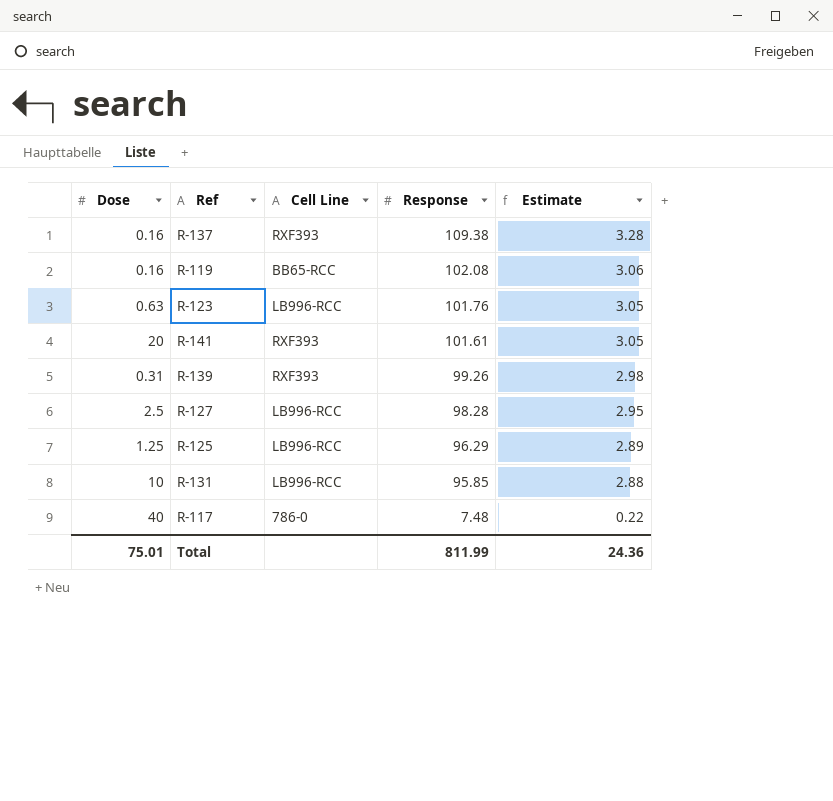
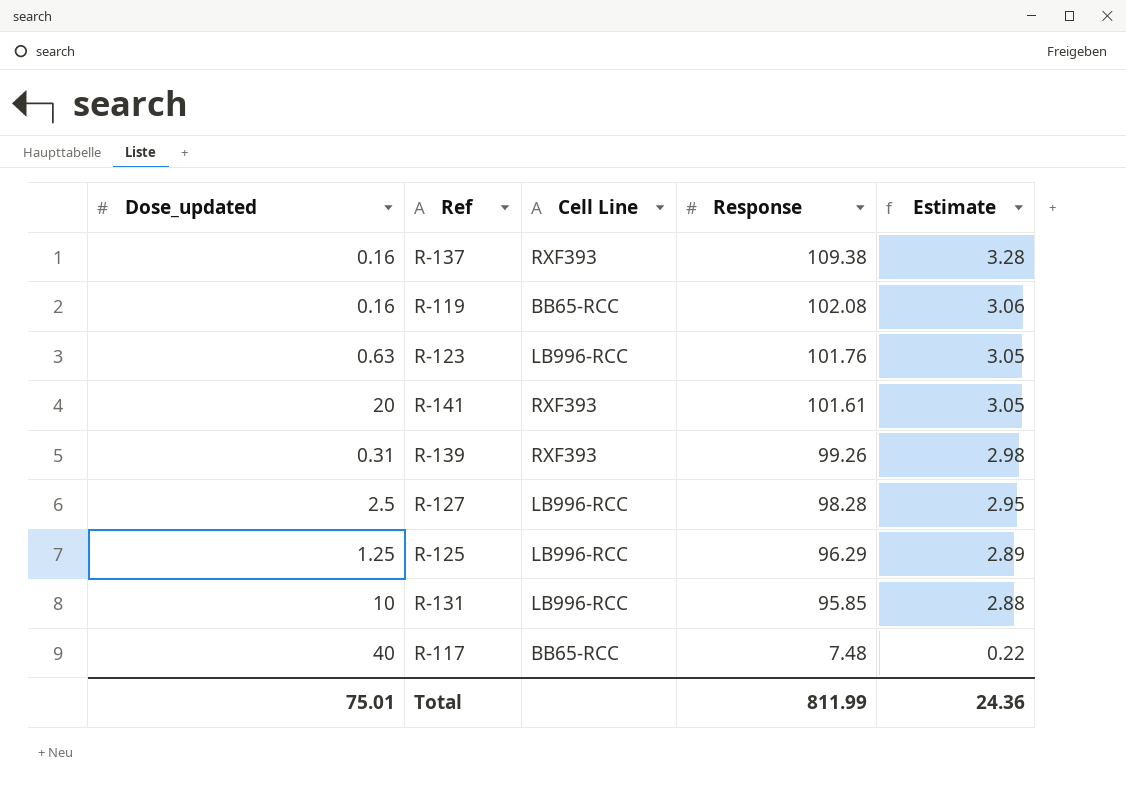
column name: Dose -> Dose_updated
R-117 | Cell Line: 786-0 -> BB65-RCC

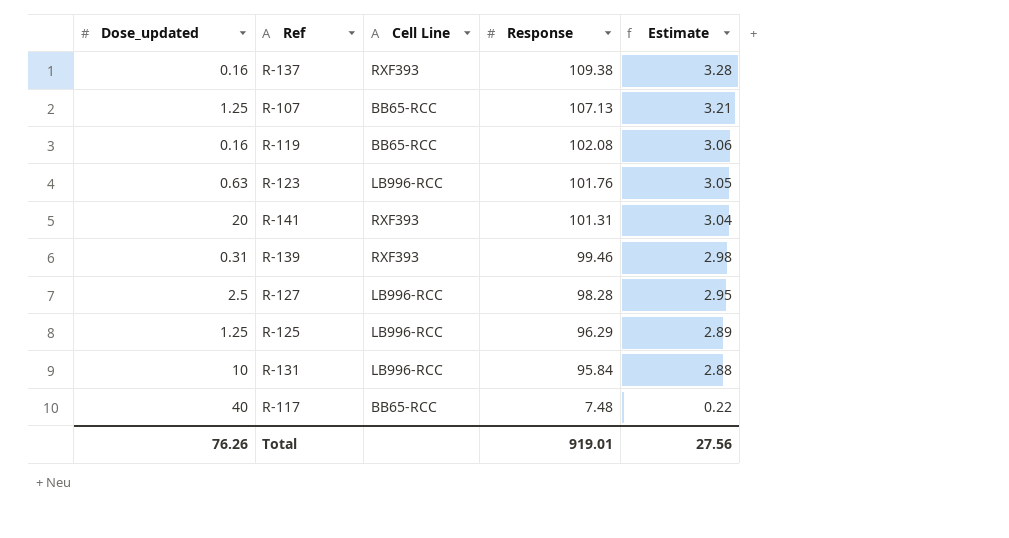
row R-107: none -> 1.25 | BB65-RCC | 107.13 | 3.21
R-141 | Response: 101.61 -> 101.31
R-141 | Estimate: 3.05 -> 3.04
R-139 | Response: 99.26 -> 99.46
R-131 | Response: 95.85 -> 95.84
Total | Dose_updated: 75.01 -> 76.26
Total | Response: 811.99 -> 919.01
Total | Estimate: 24.36 -> 27.56

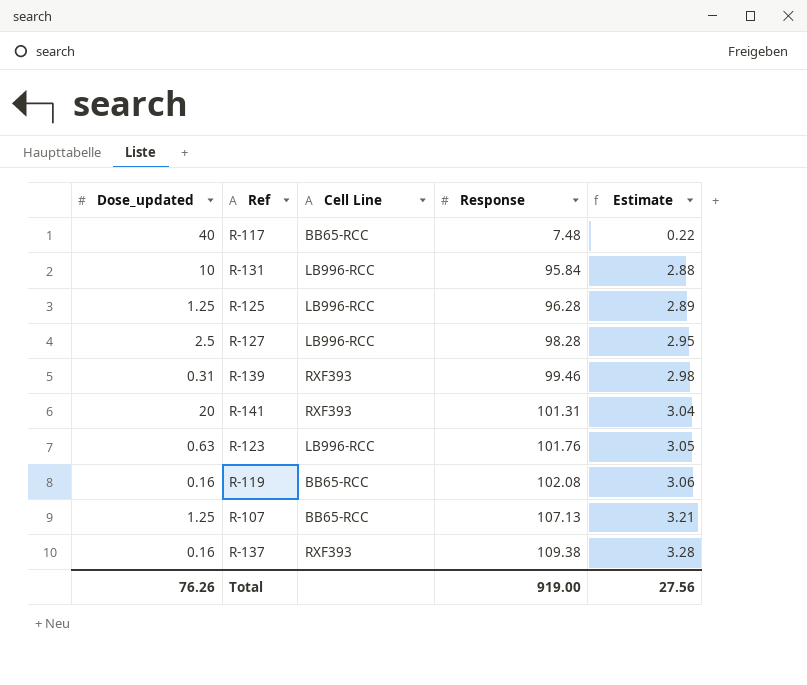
row order: Response descending -> Response ascending
R-125 | Response: 96.29 -> 96.28
Total | Response: 919.01 -> 919.00

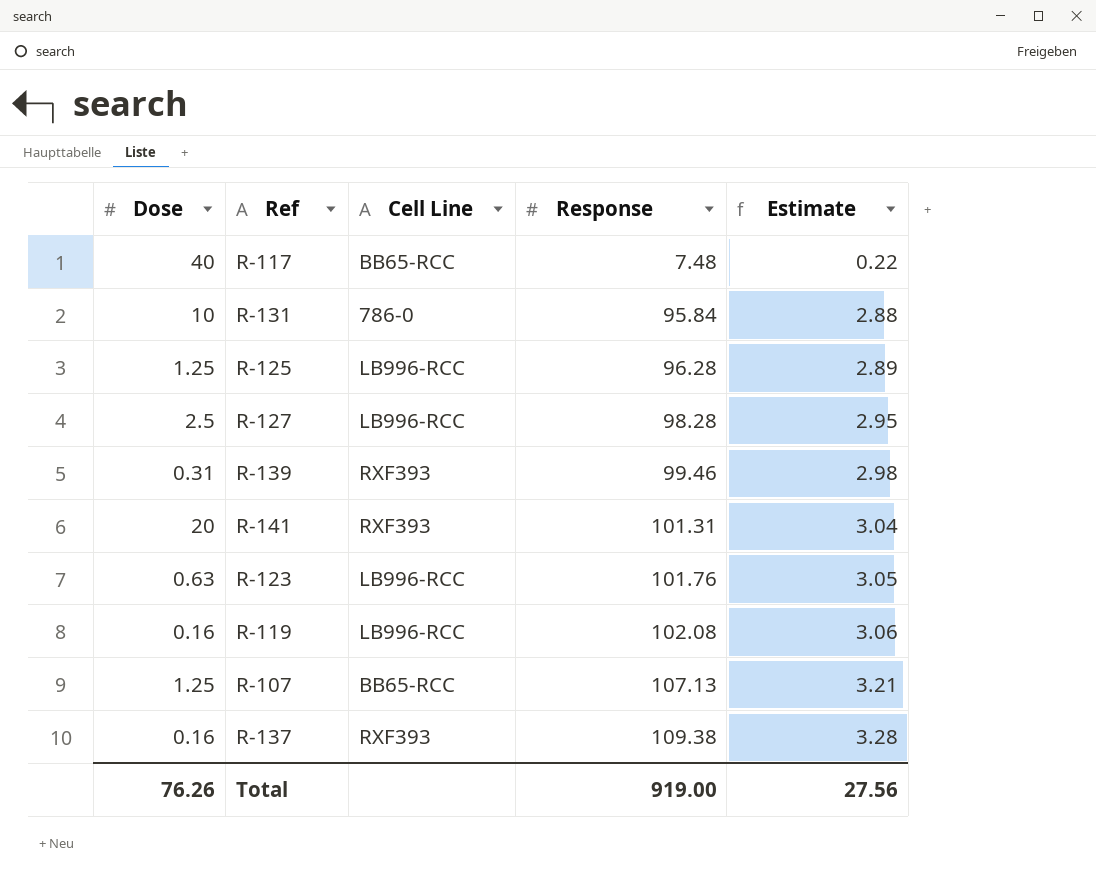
column name: Dose_updated -> Dose
R-131 | Cell Line: LB996-RCC -> 786-0
R-119 | Cell Line: BB65-RCC -> LB996-RCC

